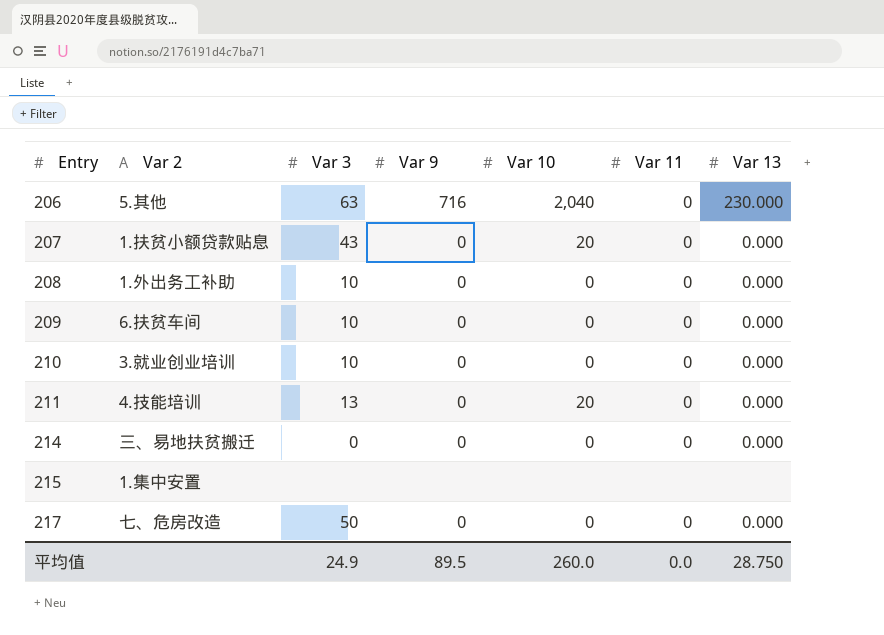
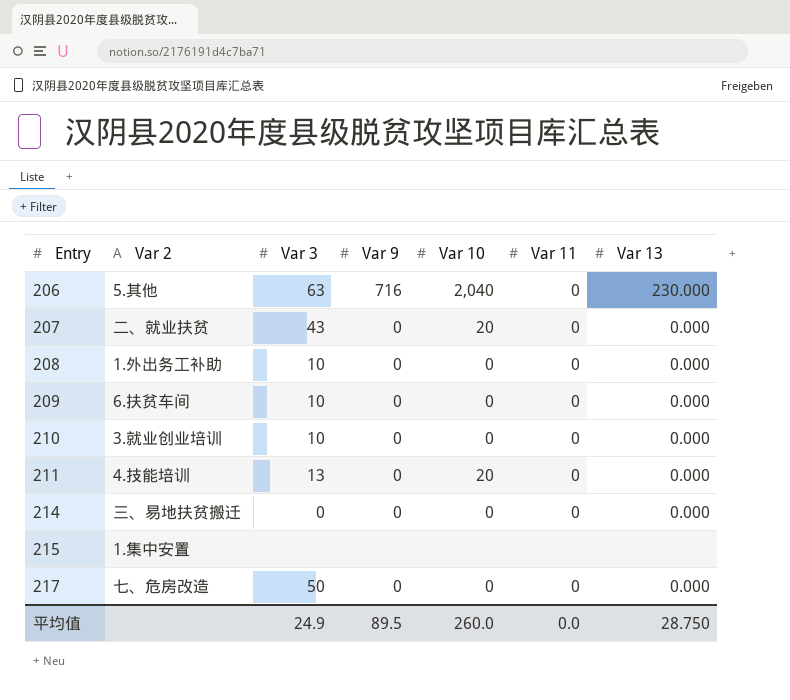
207 | Var 2: 1.扶贫小额贷款贴息 -> 二、就业扶贫

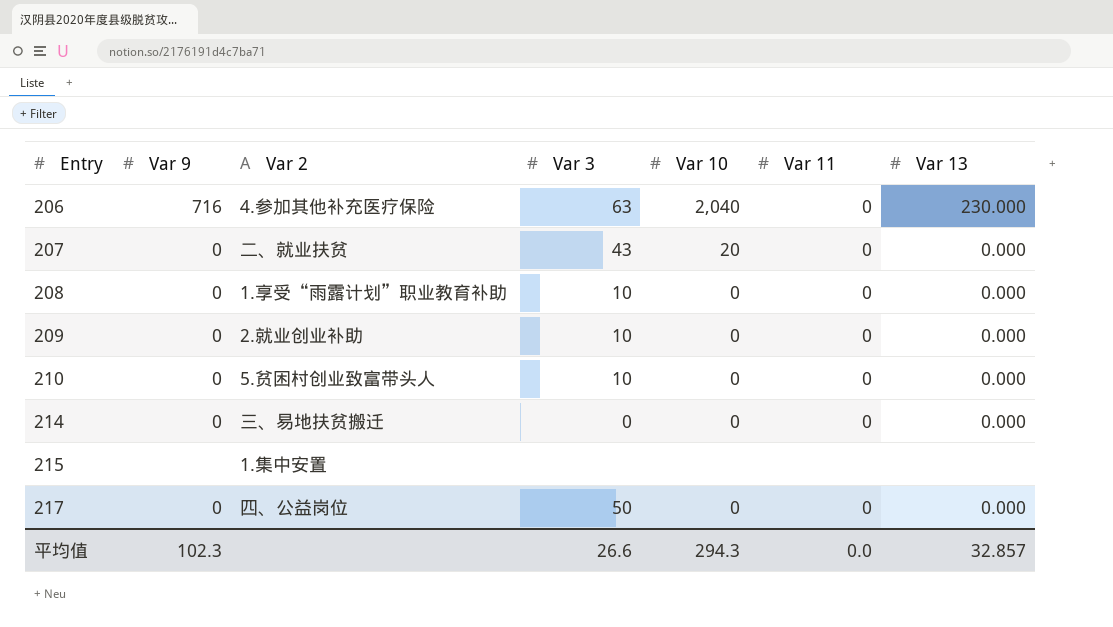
column Var 9 | position: 4 -> 2
row 211: 4.技能培训 | 13 | 0 | 20 | 0 | 0.000 -> none
206 | Var 2: 5.其他 -> 4.参加其他补充医疗保险
208 | Var 2: 1.外出务工补助 -> 1.享受“雨露计划”职业教育补助
209 | Var 2: 6.扶贫车间 -> 2.就业创业补助
210 | Var 2: 3.就业创业培训 -> 5.贫困村创业致富带头人
217 | Var 2: 七、危房改造 -> 四、公益岗位
平均值 | Var 9: 89.5 -> 102.3
平均值 | Var 3: 24.9 -> 26.6
平均值 | Var 10: 260.0 -> 294.3
平均值 | Var 13: 28.750 -> 32.857

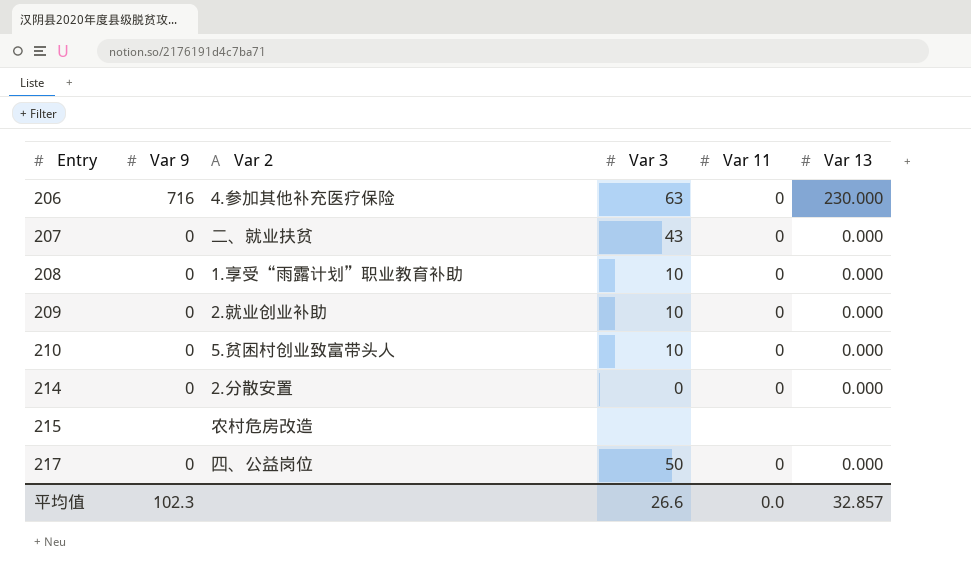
column Var 10 | position: 5 -> none
214 | Var 2: 三、易地扶贫搬迁 -> 2.分散安置
215 | Var 2: 1.集中安置 -> 农村危房改造

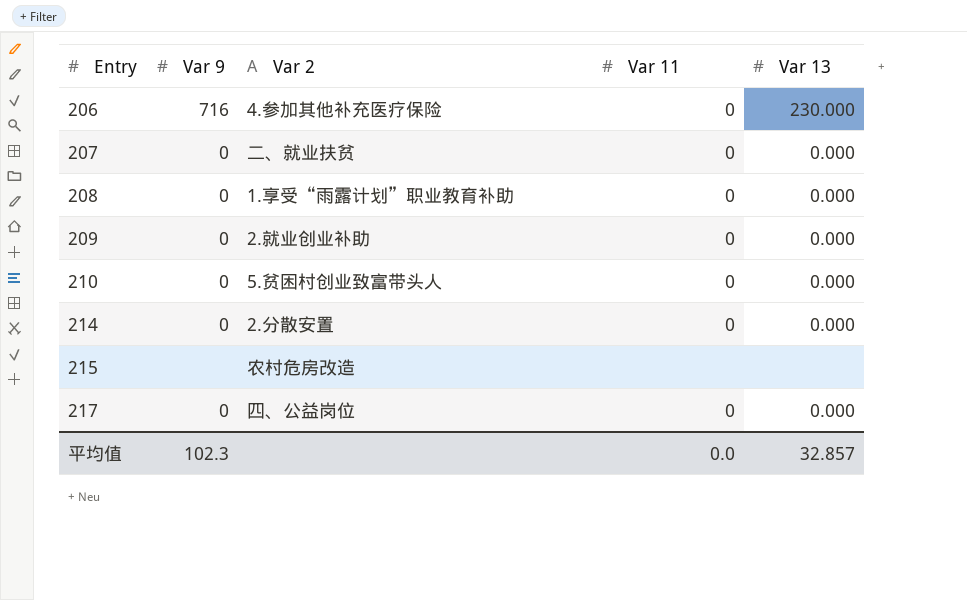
column Var 3 | position: 4 -> none

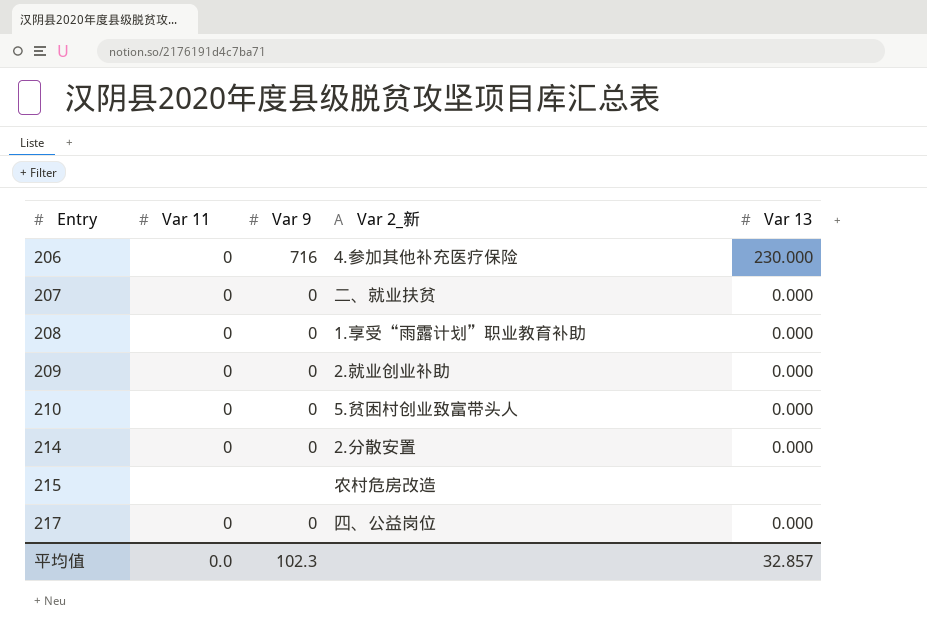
column Var 11 | position: 4 -> 2
column name: Var 2 -> Var 2_新

